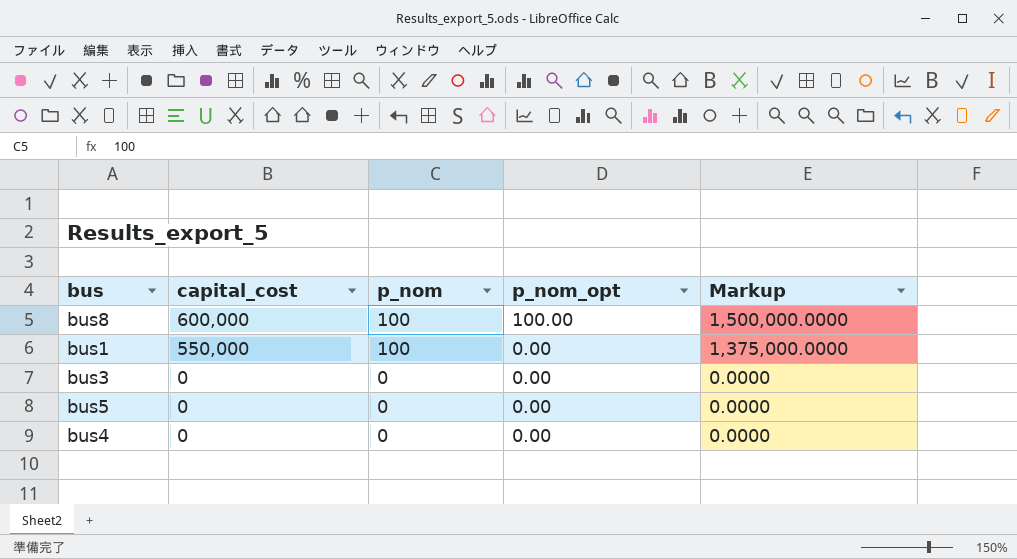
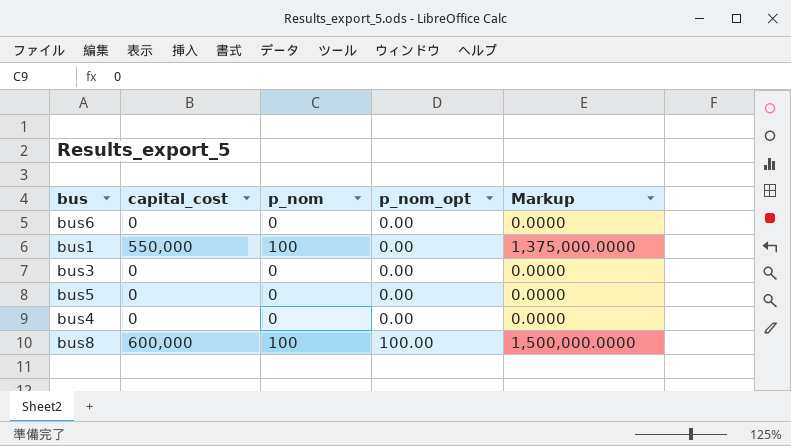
row order: capital_cost descending -> p_nom_opt ascending
row bus6: none -> 0 | 0 | 0.00 | 0.0000

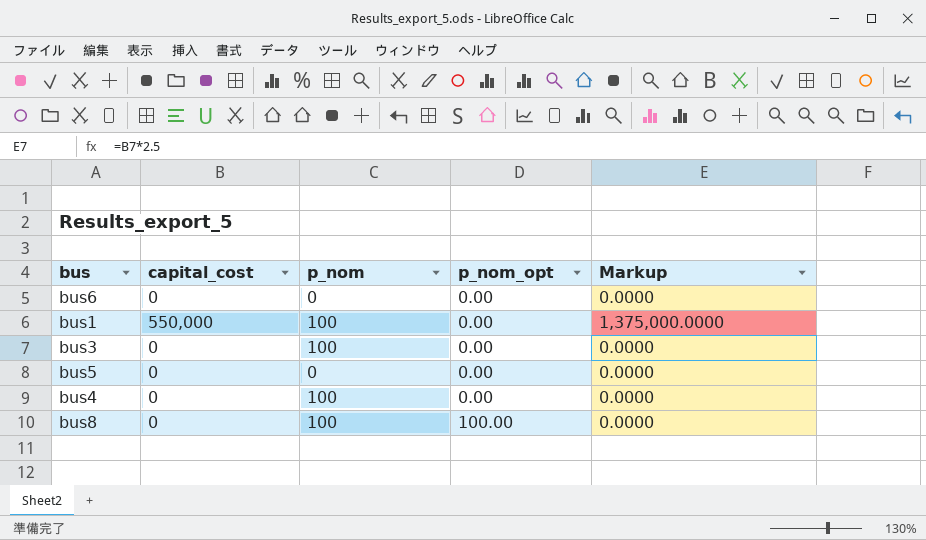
bus3 | p_nom: 0 -> 100
bus4 | p_nom: 0 -> 100
bus8 | capital_cost: 600,000 -> 0
bus8 | Markup: 1,500,000.0000 -> 0.0000

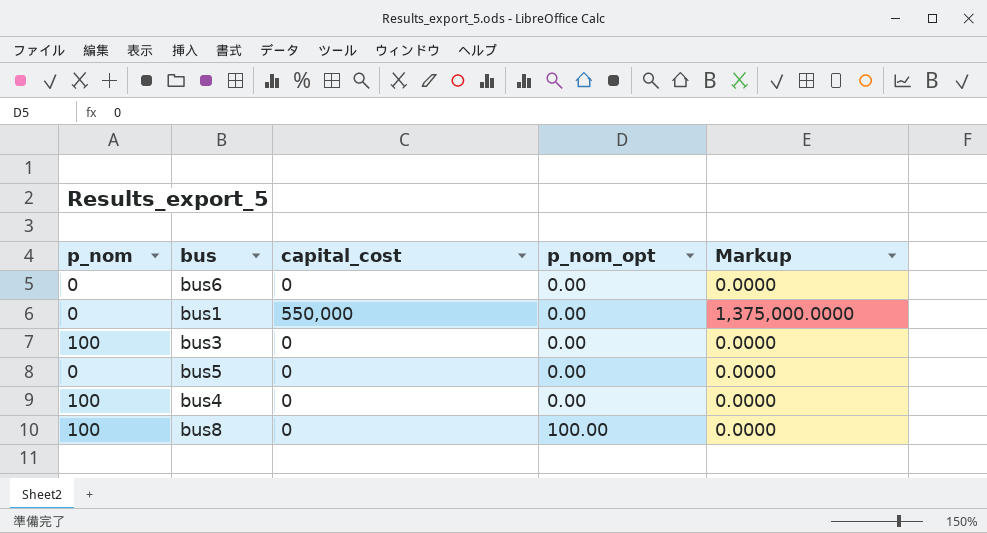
column p_nom | position: 3 -> 1
bus1 | p_nom: 100 -> 0

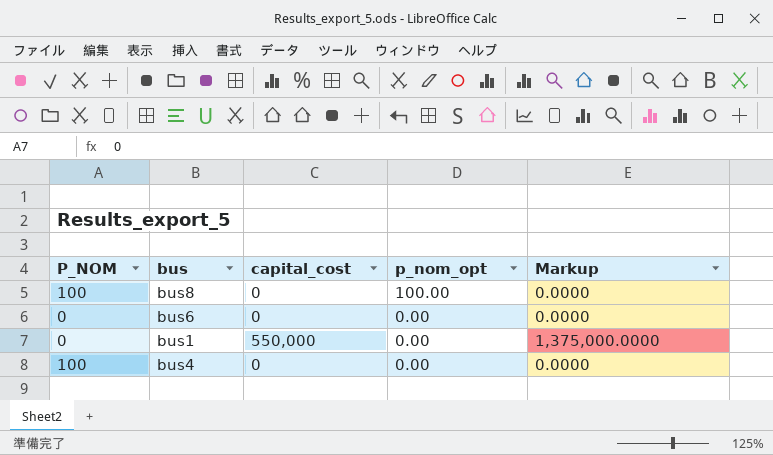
row order: p_nom_opt ascending -> p_nom_opt descending
column name: p_nom -> P_NOM
row bus3: 100 | 0 | 0.00 | 0.0000 -> none
row bus5: 0 | 0 | 0.00 | 0.0000 -> none

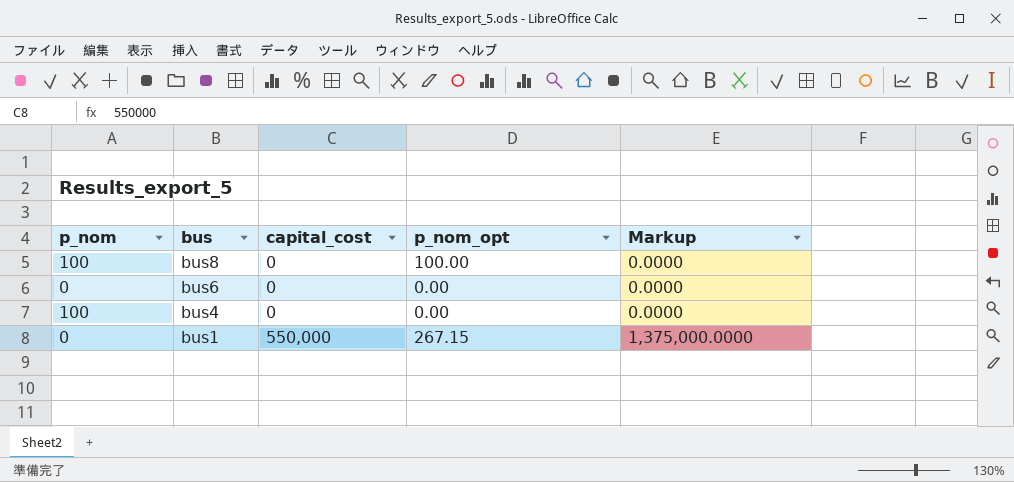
row order: p_nom_opt descending -> bus descending
column name: P_NOM -> p_nom
bus1 | p_nom_opt: 0.00 -> 267.15

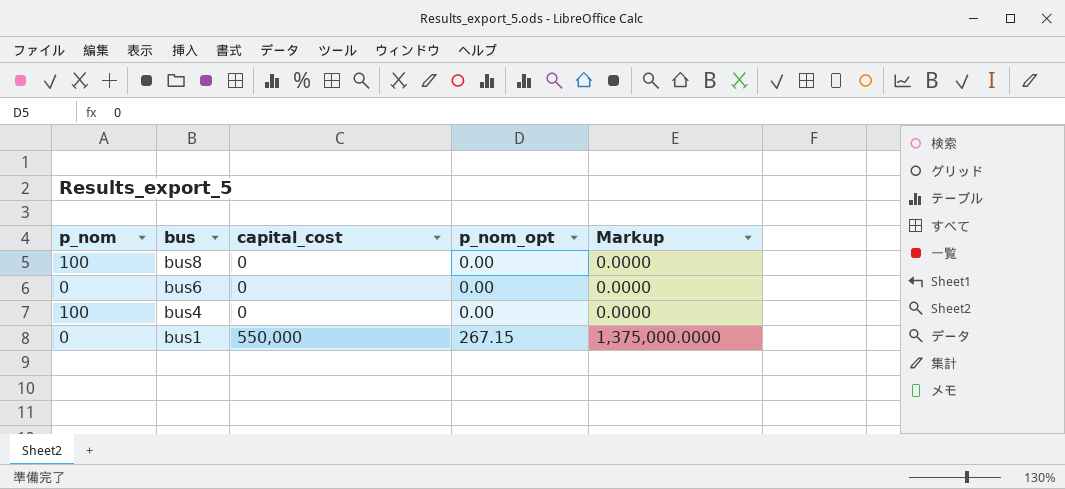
bus8 | p_nom_opt: 100.00 -> 0.00

